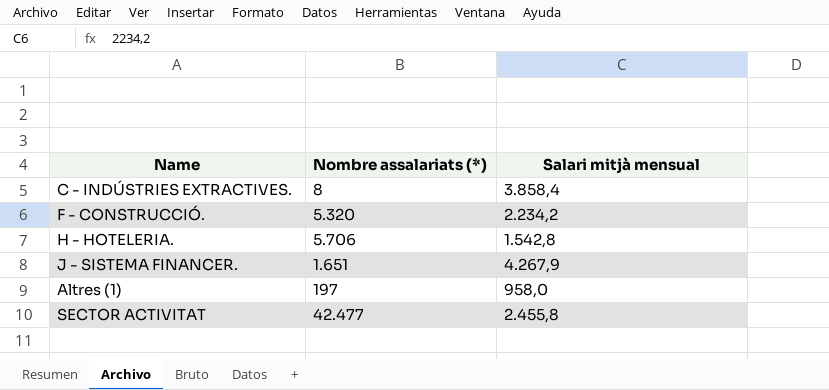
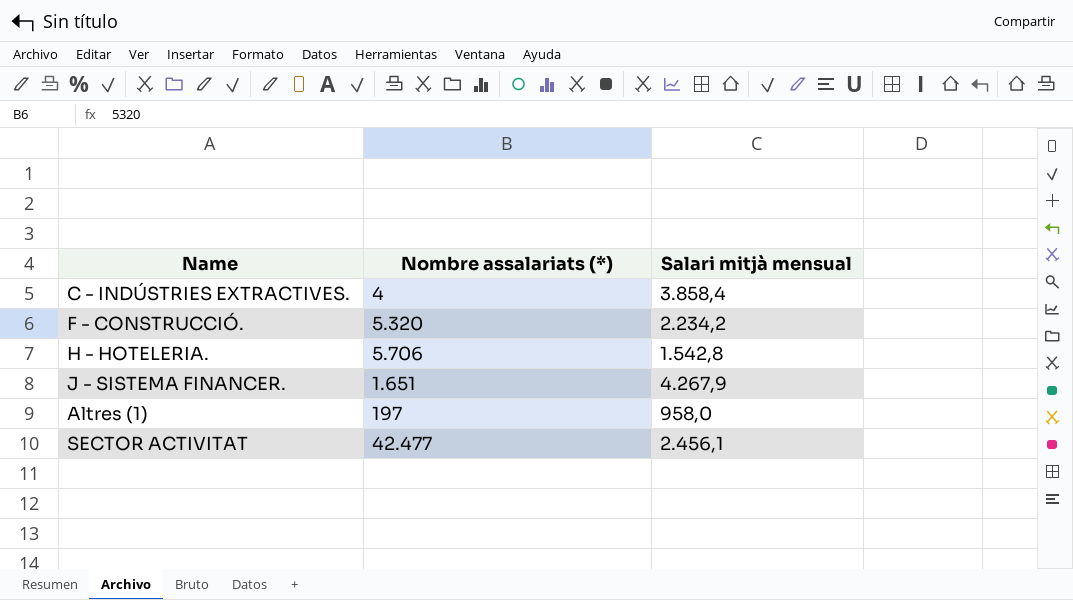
C - INDÚSTRIES EXTRACTIVES. | Nombre assalariats (*): 8 -> 4
SECTOR ACTIVITAT | Salari mitjà mensual: 2.455,8 -> 2.456,1

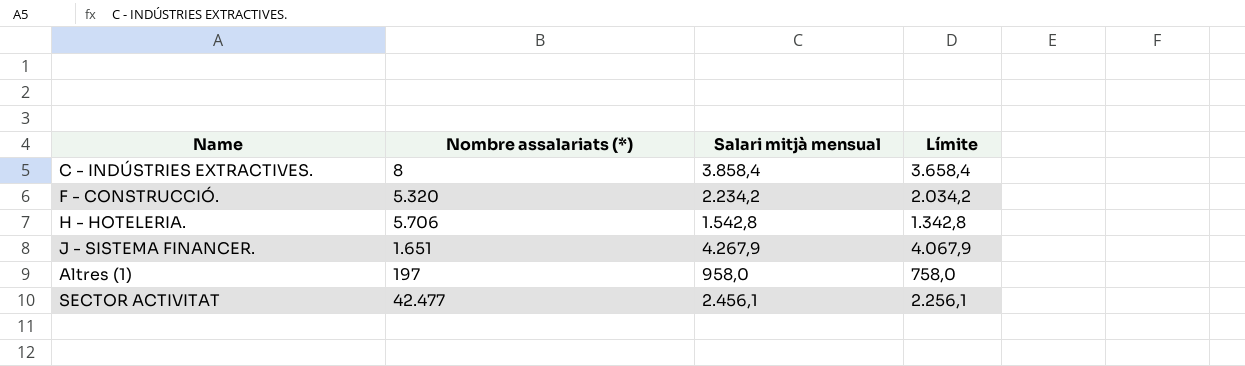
column Límite | formula: none -> [Salari mitjà mensual] - 200
C - INDÚSTRIES EXTRACTIVES. | Nombre assalariats (*): 4 -> 8

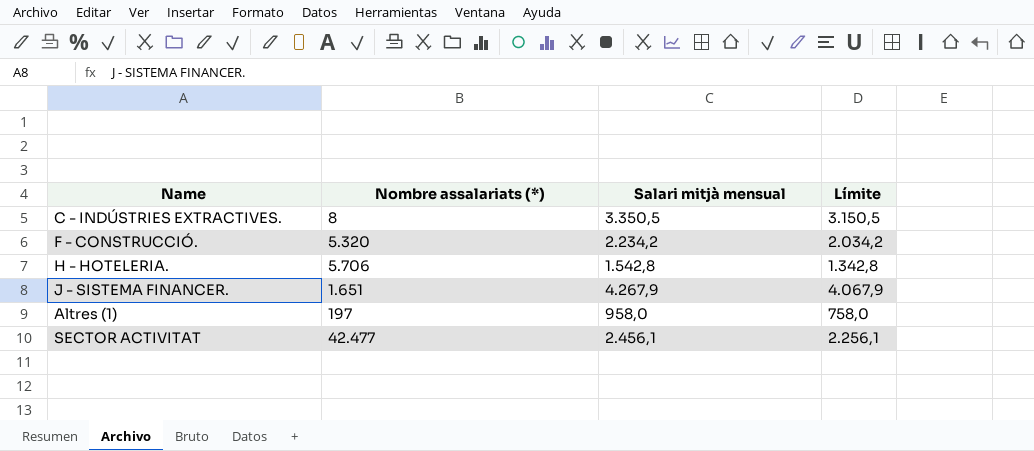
C - INDÚSTRIES EXTRACTIVES. | Salari mitjà mensual: 3.858,4 -> 3.350,5
C - INDÚSTRIES EXTRACTIVES. | Límite: 3.658,4 -> 3.150,5

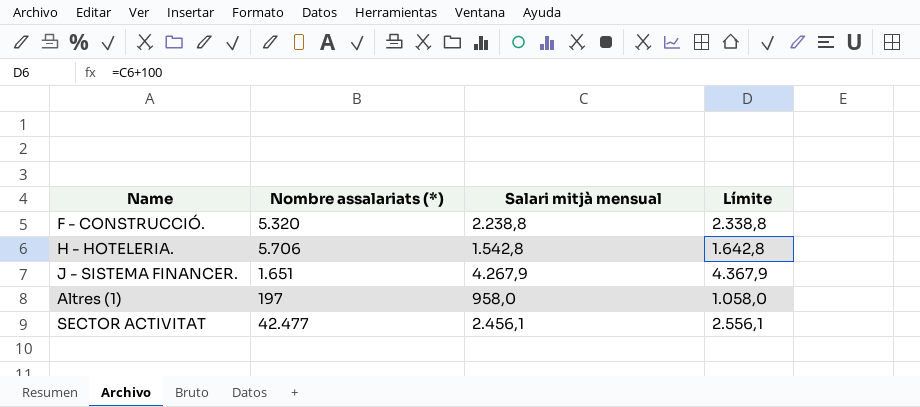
column Límite | formula: [Salari mitjà mensual] - 200 -> [Salari mitjà mensual] + 100
row C - INDÚSTRIES EXTRACTIVES.: 8 | 3.350,5 | 3.150,5 -> none
F - CONSTRUCCIÓ. | Salari mitjà mensual: 2.234,2 -> 2.238,8

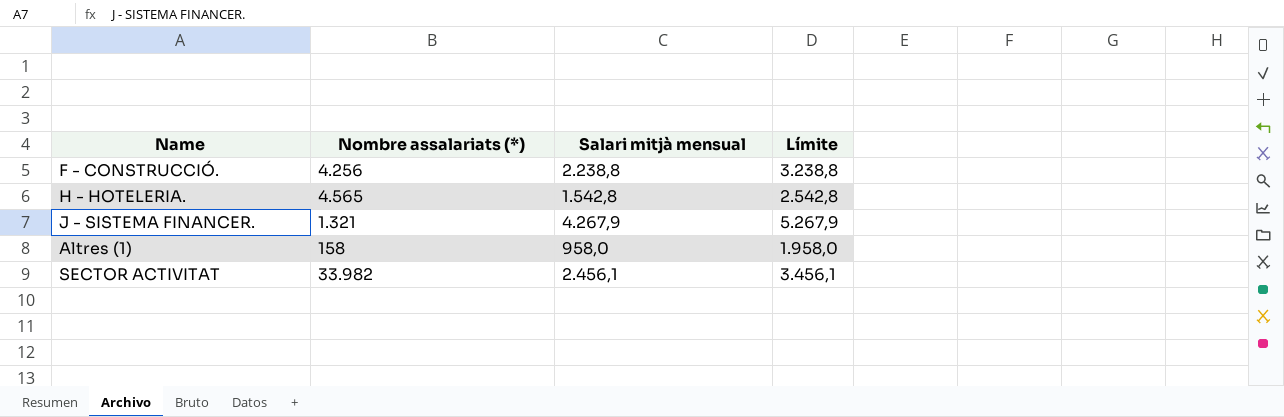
column Límite | formula: [Salari mitjà mensual] + 100 -> [Salari mitjà mensual] + 1000
F - CONSTRUCCIÓ. | Nombre assalariats (*): 5.320 -> 4.256
H - HOTELERIA. | Nombre assalariats (*): 5.706 -> 4.565
J - SISTEMA FINANCER. | Nombre assalariats (*): 1.651 -> 1.321
Altres (1) | Nombre assalariats (*): 197 -> 158
SECTOR ACTIVITAT | Nombre assalariats (*): 42.477 -> 33.982

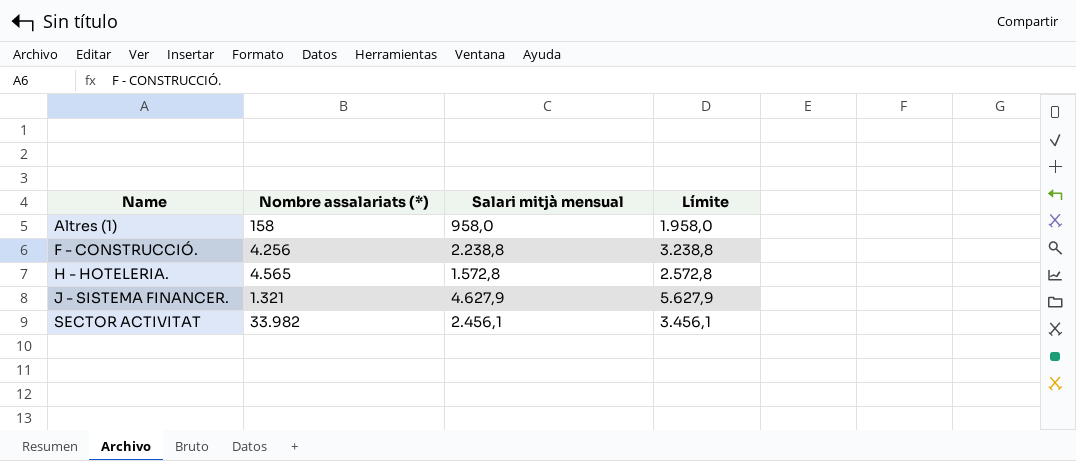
row order: none -> Name ascending
H - HOTELERIA. | Salari mitjà mensual: 1.542,8 -> 1.572,8
H - HOTELERIA. | Límite: 2.542,8 -> 2.572,8
J - SISTEMA FINANCER. | Salari mitjà mensual: 4.267,9 -> 4.627,9
J - SISTEMA FINANCER. | Límite: 5.267,9 -> 5.627,9

